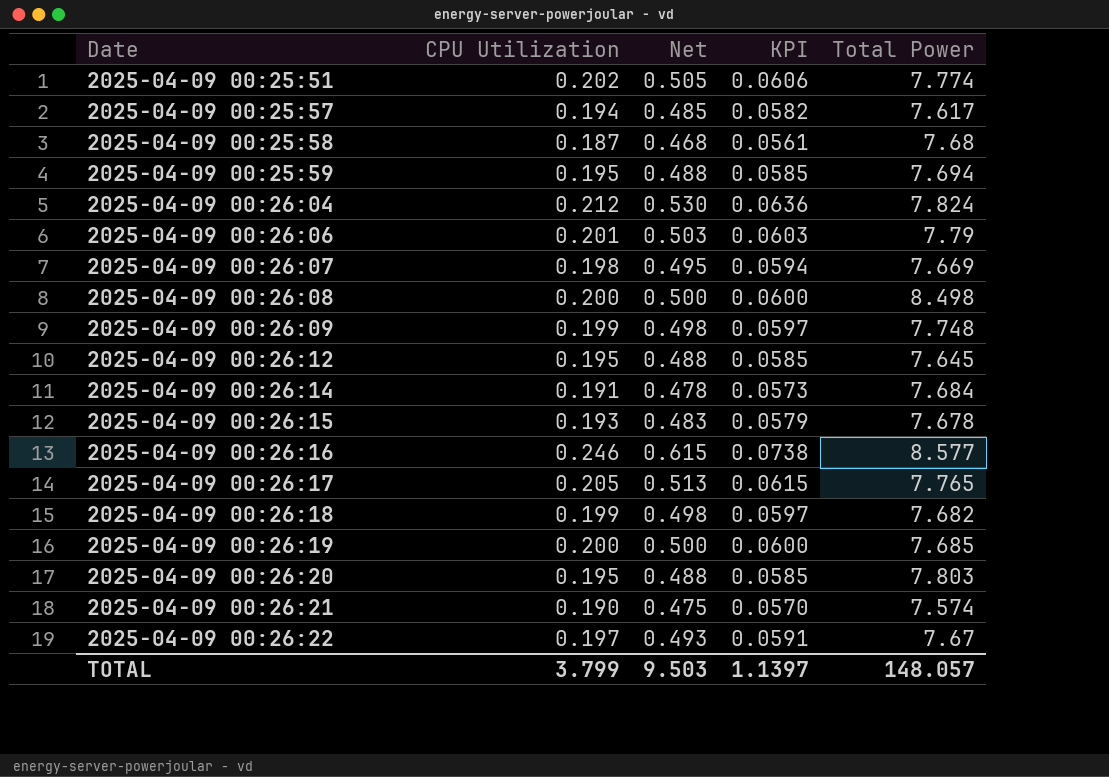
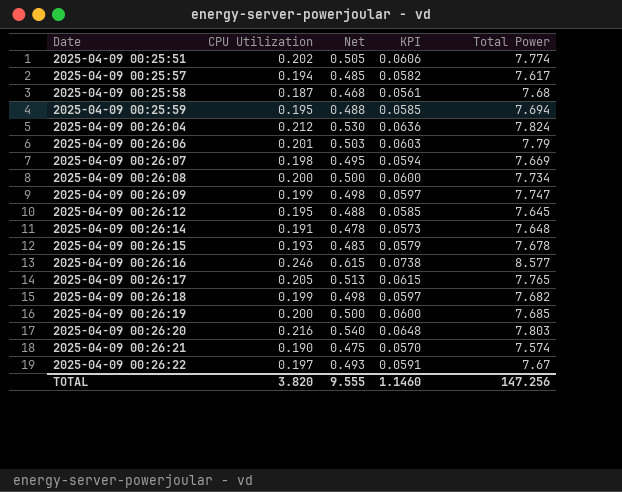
2025-04-09 00:26:08 | Total Power: 8.498 -> 7.734
2025-04-09 00:26:09 | Total Power: 7.748 -> 7.747
2025-04-09 00:26:14 | Total Power: 7.684 -> 7.648
2025-04-09 00:26:20 | CPU Utilization: 0.195 -> 0.216
2025-04-09 00:26:20 | Net: 0.488 -> 0.540
2025-04-09 00:26:20 | KPI: 0.0585 -> 0.0648
TOTAL | CPU Utilization: 3.799 -> 3.820
TOTAL | Net: 9.503 -> 9.555
TOTAL | KPI: 1.1397 -> 1.1460
TOTAL | Total Power: 148.057 -> 147.256

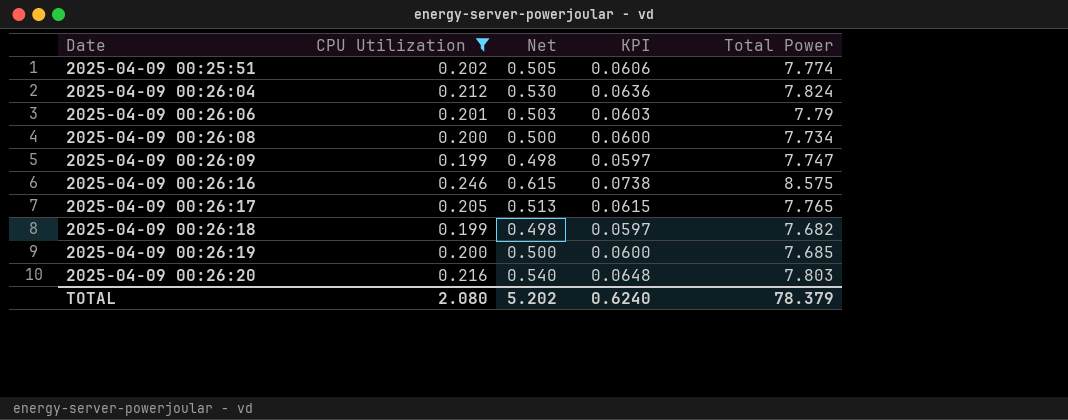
filter: none -> CPU Utilization >= 0.199
2025-04-09 00:26:16 | Total Power: 8.577 -> 8.575
TOTAL | CPU Utilization: 3.820 -> 2.080
TOTAL | Net: 9.555 -> 5.202
TOTAL | KPI: 1.1460 -> 0.6240
TOTAL | Total Power: 147.256 -> 78.379

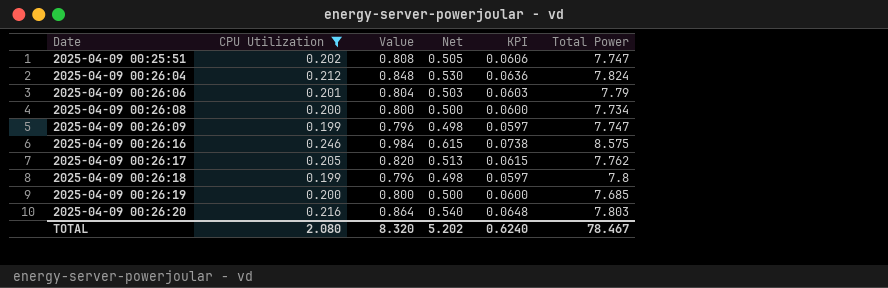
column Value | formula: none -> [CPU Utilization] * 4
2025-04-09 00:25:51 | Total Power: 7.774 -> 7.747
2025-04-09 00:26:17 | Total Power: 7.765 -> 7.762
2025-04-09 00:26:18 | Total Power: 7.682 -> 7.8
TOTAL | Total Power: 78.379 -> 78.467

